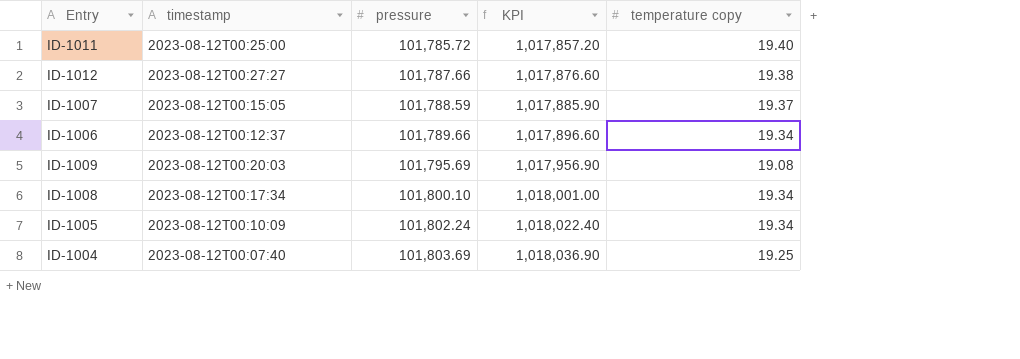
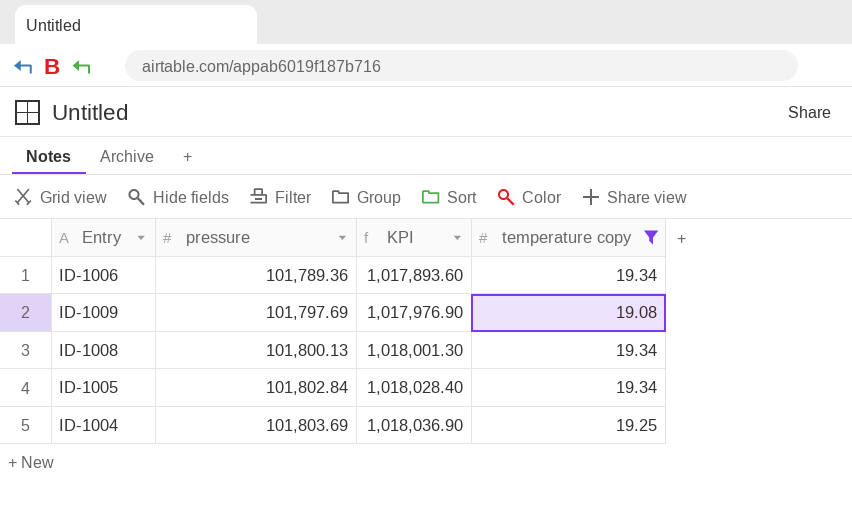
filter: none -> temperature copy <= 19.34
column timestamp | position: 2 -> none
ID-1006 | pressure: 101,789.66 -> 101,789.36
ID-1006 | KPI: 1,017,896.60 -> 1,017,893.60
ID-1009 | pressure: 101,795.69 -> 101,797.69
ID-1009 | KPI: 1,017,956.90 -> 1,017,976.90
ID-1008 | pressure: 101,800.10 -> 101,800.13
ID-1008 | KPI: 1,018,001.00 -> 1,018,001.30
ID-1005 | pressure: 101,802.24 -> 101,802.84
ID-1005 | KPI: 1,018,022.40 -> 1,018,028.40

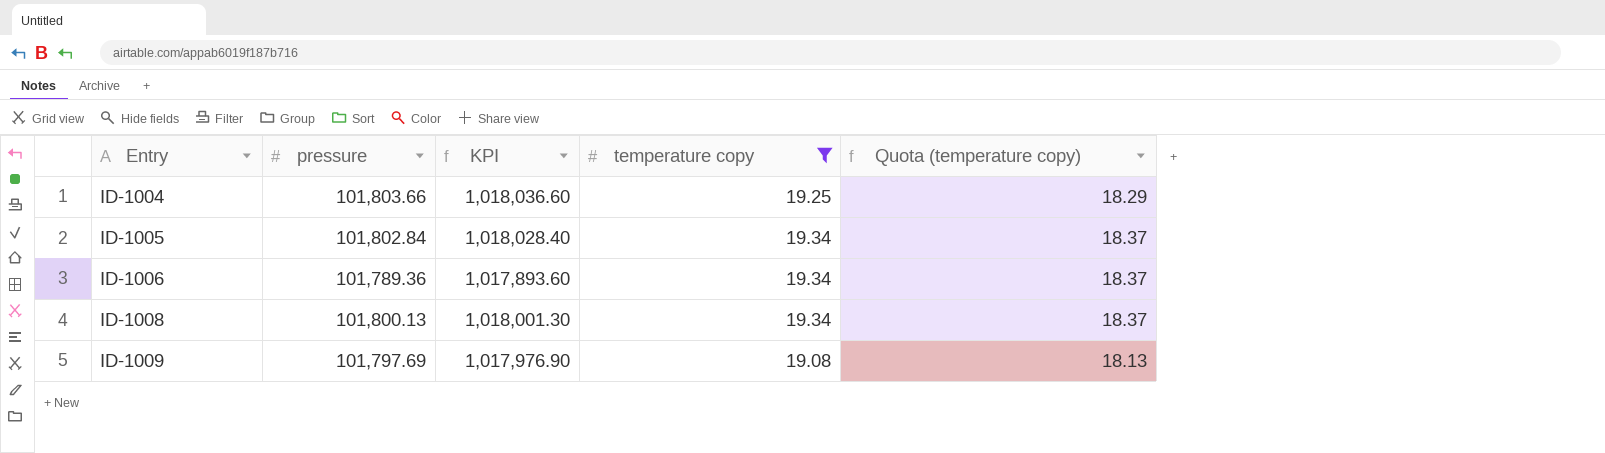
row order: pressure ascending -> Entry ascending
column Quota (temperature copy) | formula: none -> [temperature copy] * 0.95
ID-1004 | pressure: 101,803.69 -> 101,803.66
ID-1004 | KPI: 1,018,036.90 -> 1,018,036.60

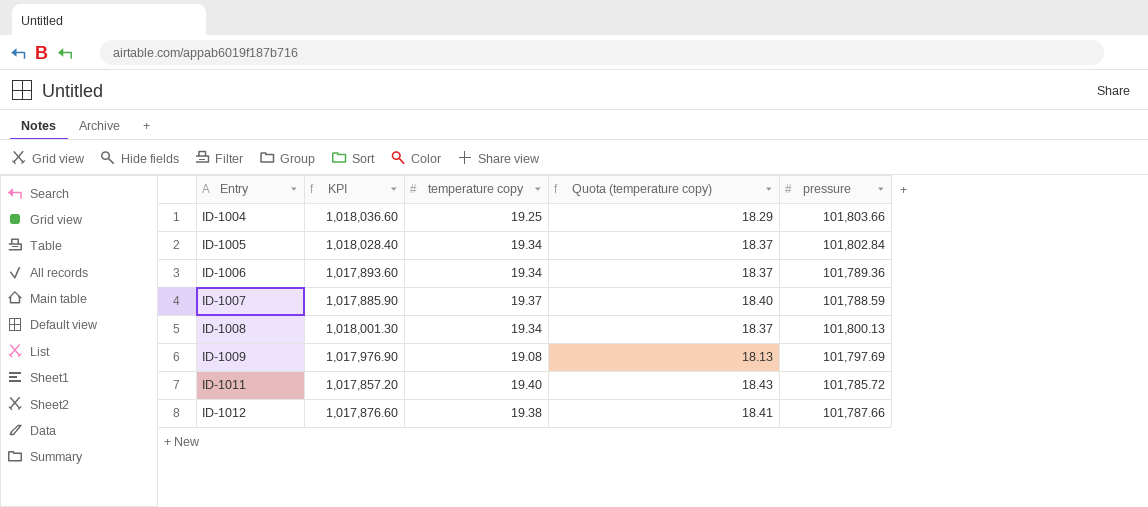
filter: temperature copy <= 19.34 -> none
column pressure | position: 2 -> 5

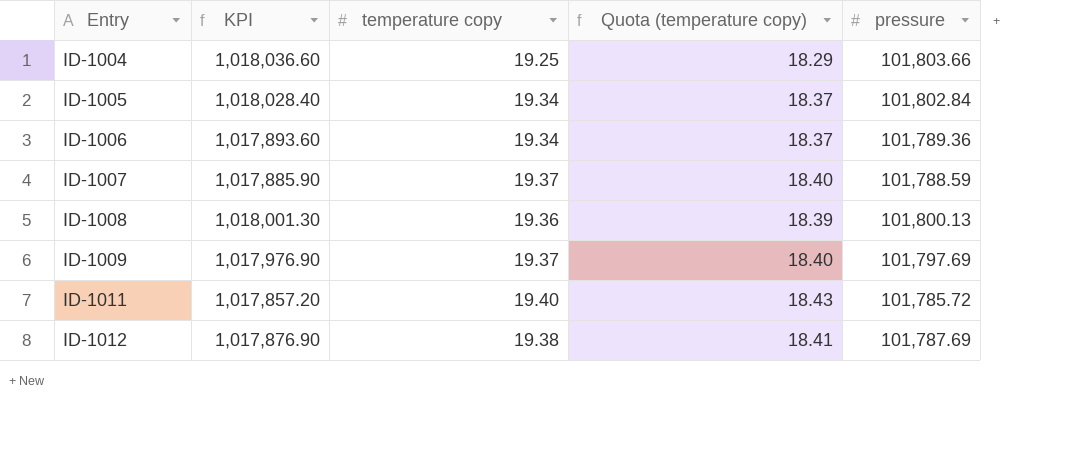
ID-1008 | temperature copy: 19.34 -> 19.36
ID-1008 | Quota (temperature copy): 18.37 -> 18.39
ID-1009 | temperature copy: 19.08 -> 19.37
ID-1009 | Quota (temperature copy): 18.13 -> 18.40
ID-1012 | KPI: 1,017,876.60 -> 1,017,876.90
ID-1012 | pressure: 101,787.66 -> 101,787.69

